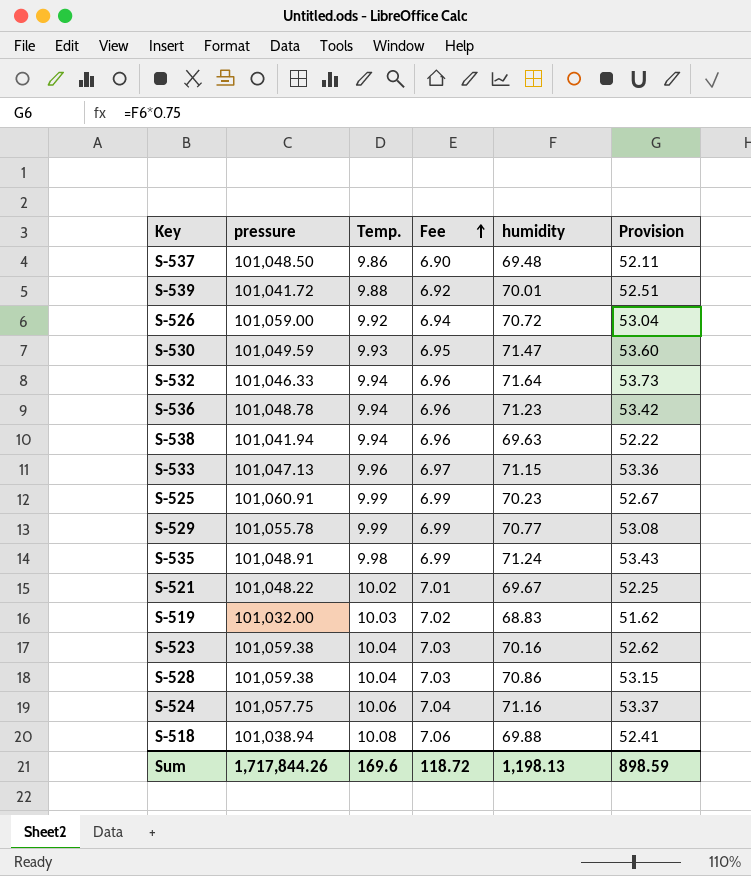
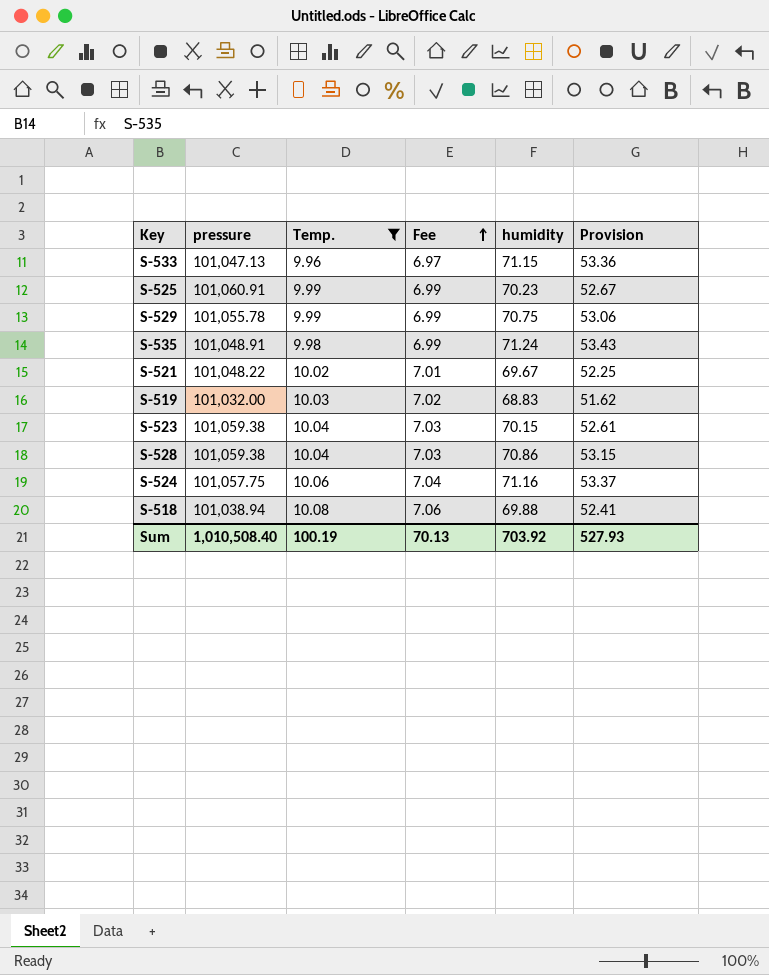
filter: none -> Temp. >= 9.96
S-529 | humidity: 70.77 -> 70.75
S-529 | Provision: 53.08 -> 53.06
S-523 | humidity: 70.16 -> 70.15
S-523 | Provision: 52.62 -> 52.61
Sum | pressure: 1,717,844.26 -> 1,010,508.40
Sum | Temp.: 169.6 -> 100.19
Sum | Fee: 118.72 -> 70.13
Sum | humidity: 1,198.13 -> 703.92
Sum | Provision: 898.59 -> 527.93

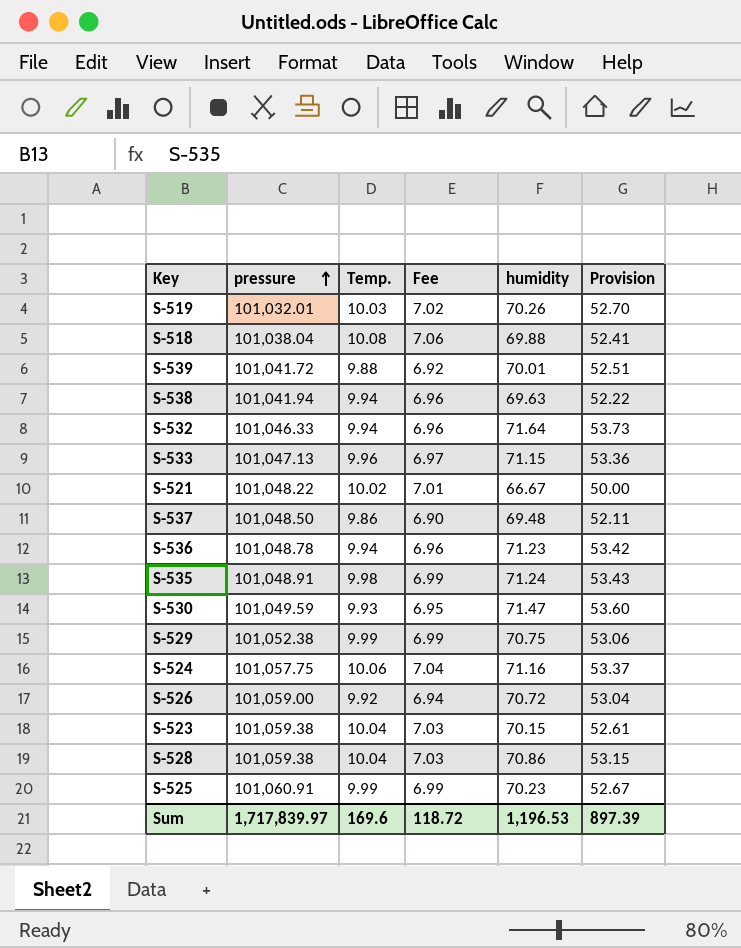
filter: Temp. >= 9.96 -> none
row order: Fee ascending -> pressure ascending
S-519 | pressure: 101,032.00 -> 101,032.01
S-519 | humidity: 68.83 -> 70.26
S-519 | Provision: 51.62 -> 52.70
S-518 | pressure: 101,038.94 -> 101,038.04
S-521 | humidity: 69.67 -> 66.67
S-521 | Provision: 52.25 -> 50.00
S-529 | pressure: 101,055.78 -> 101,052.38
Sum | pressure: 1,010,508.40 -> 1,717,839.97
Sum | Temp.: 100.19 -> 169.6
Sum | Fee: 70.13 -> 118.72
Sum | humidity: 703.92 -> 1,196.53
Sum | Provision: 527.93 -> 897.39

